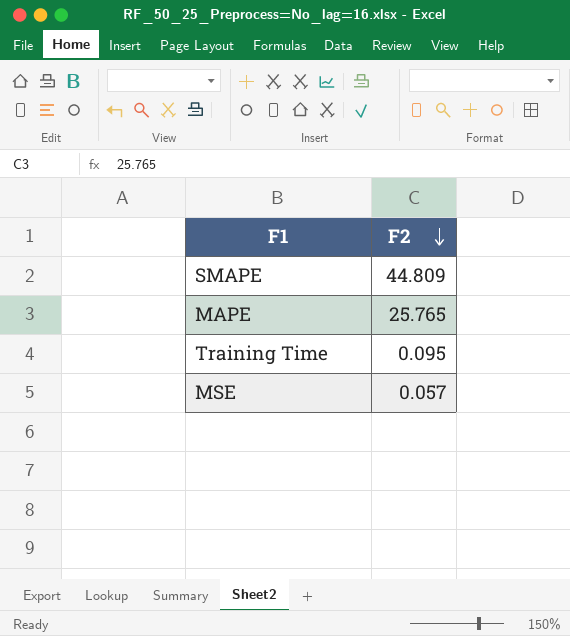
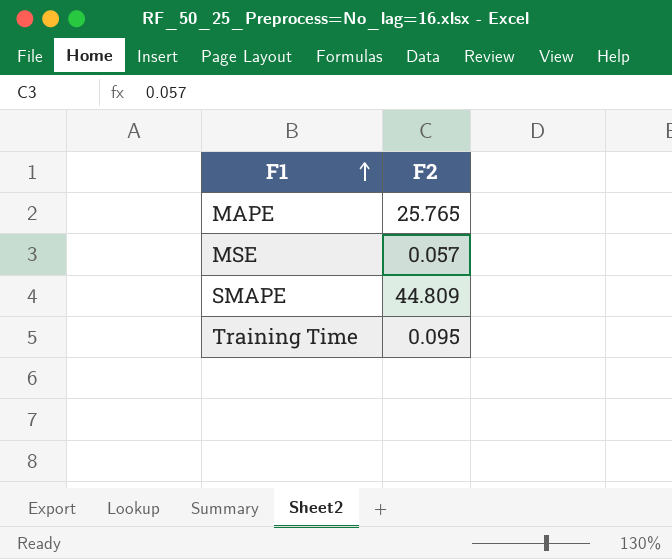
row order: F2 descending -> F1 ascending

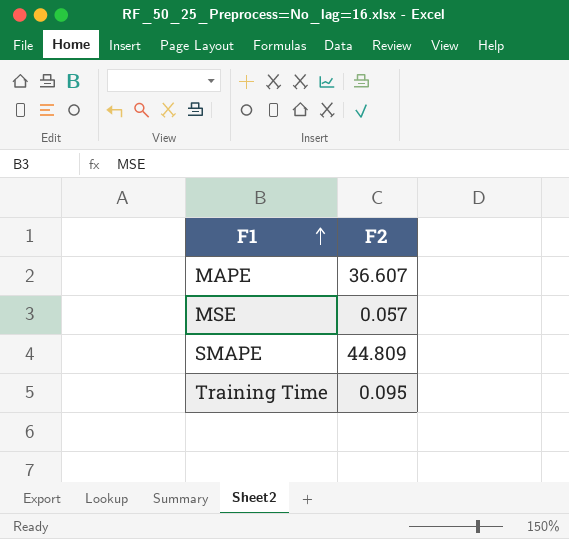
MAPE | F2: 25.765 -> 36.607

